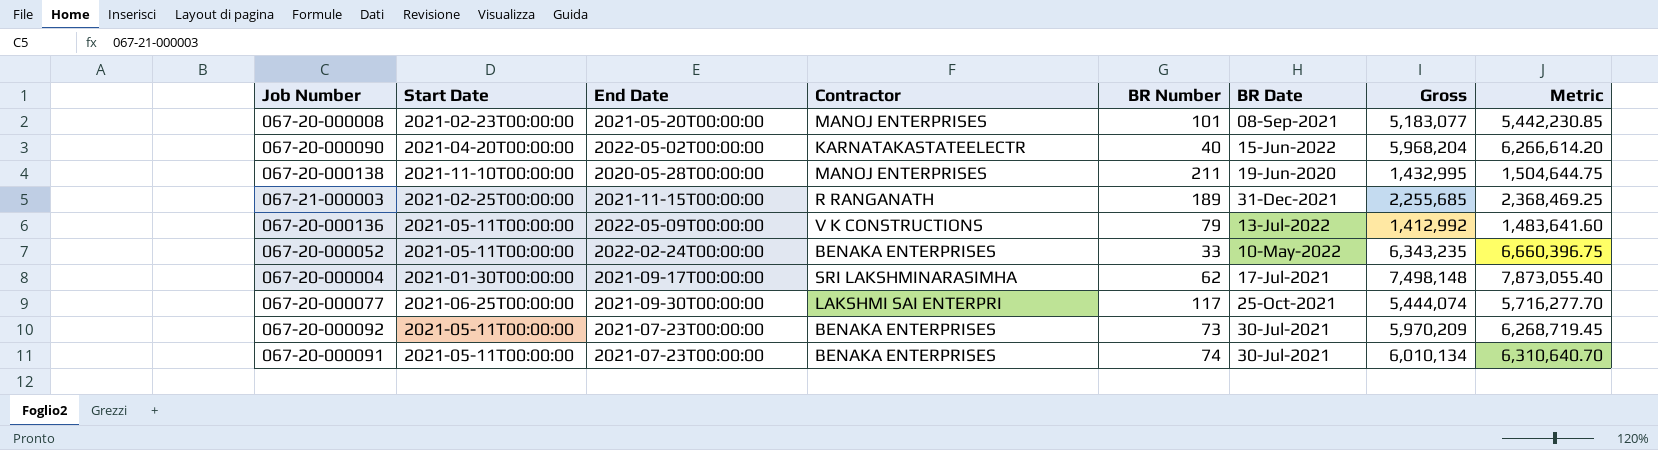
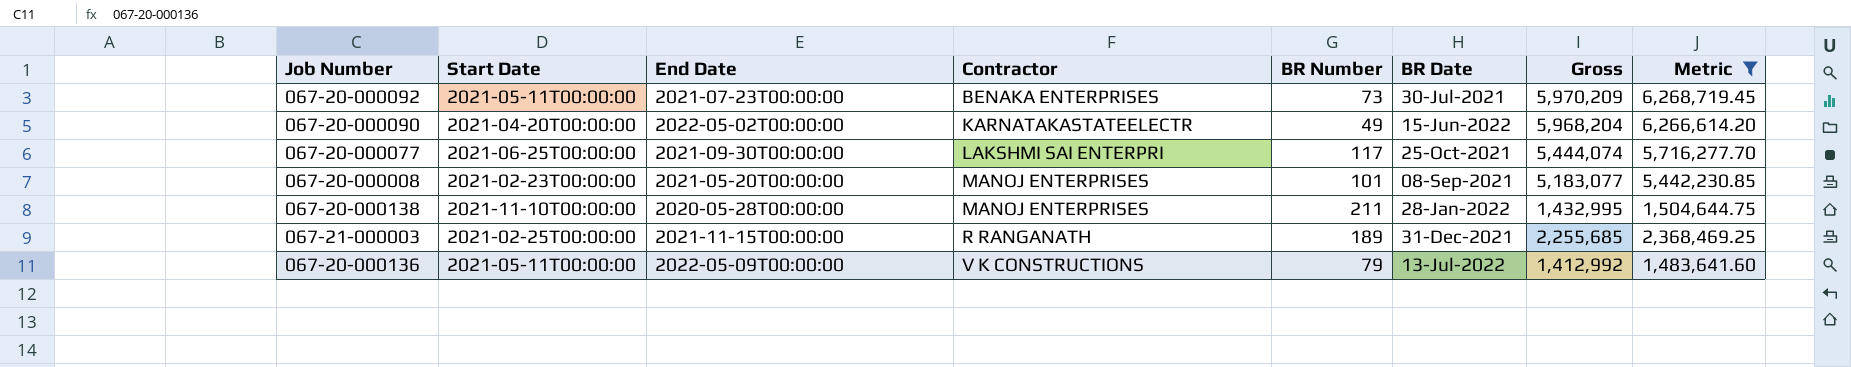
filter: none -> Metric <= 6,268,719.45
row order: none -> Contractor ascending
067-20-000090 | BR Number: 40 -> 49
067-20-000138 | BR Date: 19-Jun-2020 -> 28-Jan-2022

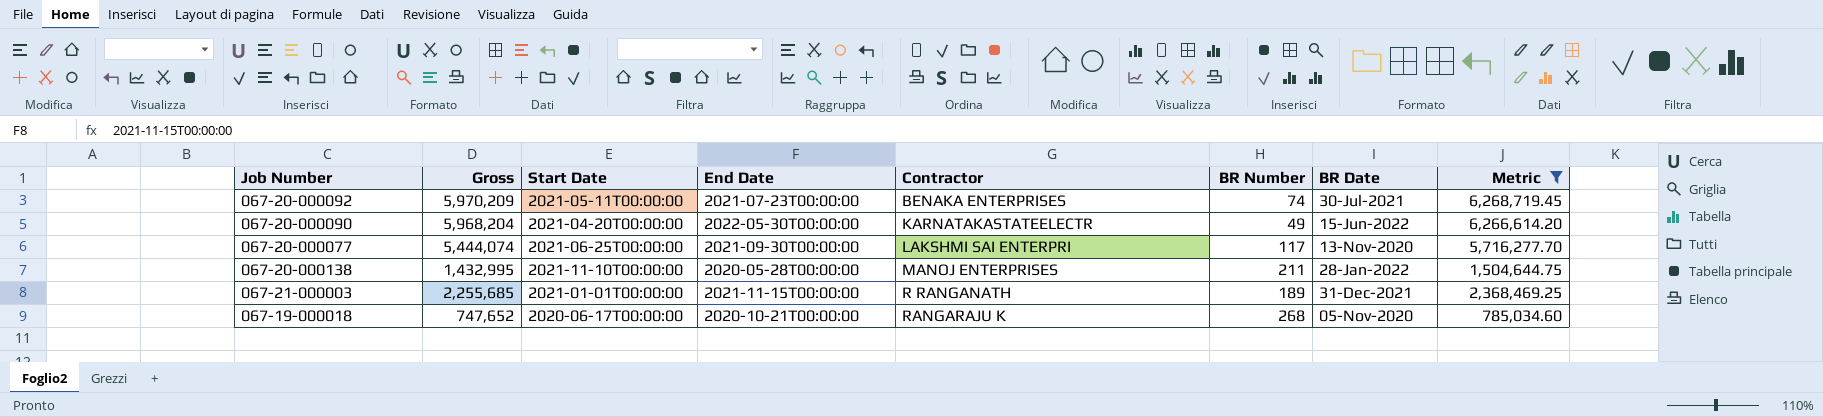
column Gross | position: 7 -> 2
row 067-20-000008: 2021-02-23T00:00:00 | 2021-05-20T00:00:00 | MANOJ ENTERPRISES | 101 | 08-Sep-2021 | 5,183,077 | 5,442,230.85 -> none
row 067-20-000136: 2021-05-11T00:00:00 | 2022-05-09T00:00:00 | V K CONSTRUCTIONS | 79 | 13-Jul-2022 | 1,412,992 | 1,483,641.60 -> none
067-20-000092 | BR Number: 73 -> 74
067-20-000090 | End Date: 2022-05-02T00:00:00 -> 2022-05-30T00:00:00
067-20-000077 | BR Date: 25-Oct-2021 -> 13-Nov-2020
067-21-000003 | Start Date: 2021-02-25T00:00:00 -> 2021-01-01T00:00:00
row 067-19-000018: none -> 747,652 | 2020-06-17T00:00:00 | 2020-10-21T00:00:00 | RANGARAJU K | 268 | 05-Nov-2020 | 785,034.60

